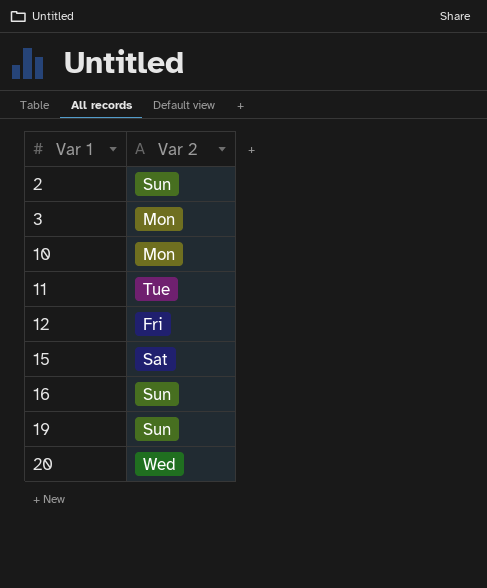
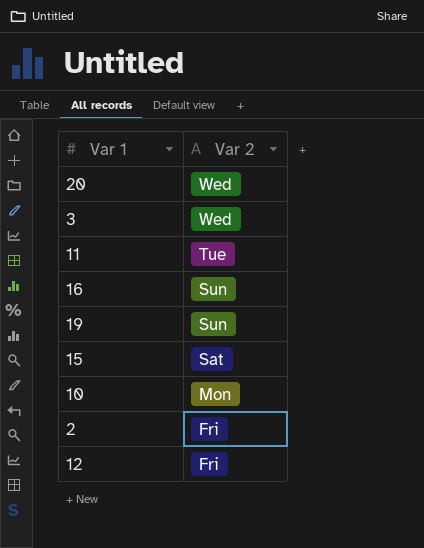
row order: Var 1 ascending -> Var 2 descending
3 | Var 2: Mon -> Wed
2 | Var 2: Sun -> Fri

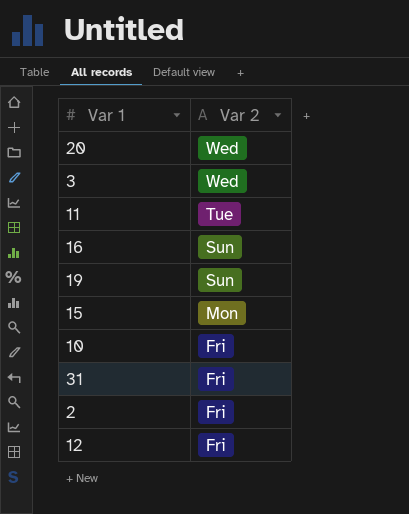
15 | Var 2: Sat -> Mon
10 | Var 2: Mon -> Fri
row 31: none -> Fri

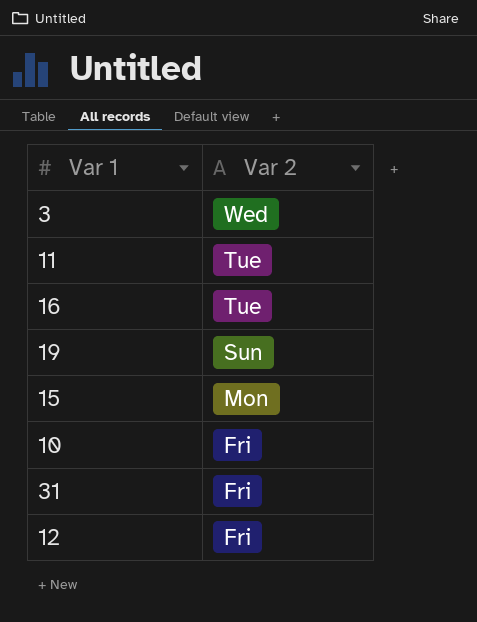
row 20: Wed -> none
row 2: Fri -> none
16 | Var 2: Sun -> Tue

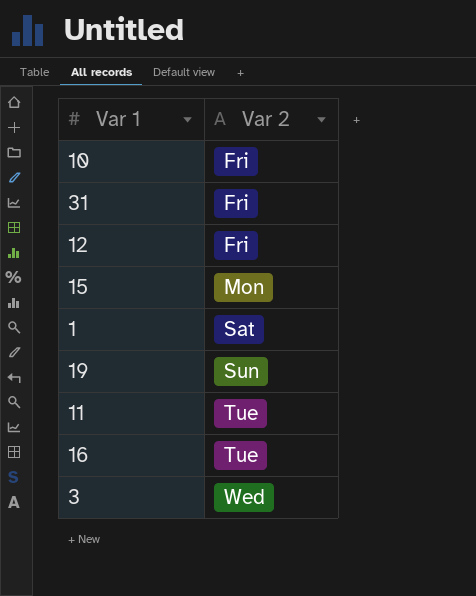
row order: Var 2 descending -> Var 2 ascending
row 1: none -> Sat

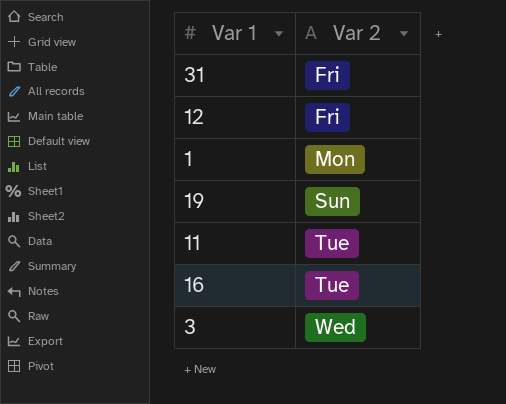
row 10: Fri -> none
row 15: Mon -> none
1 | Var 2: Sat -> Mon

